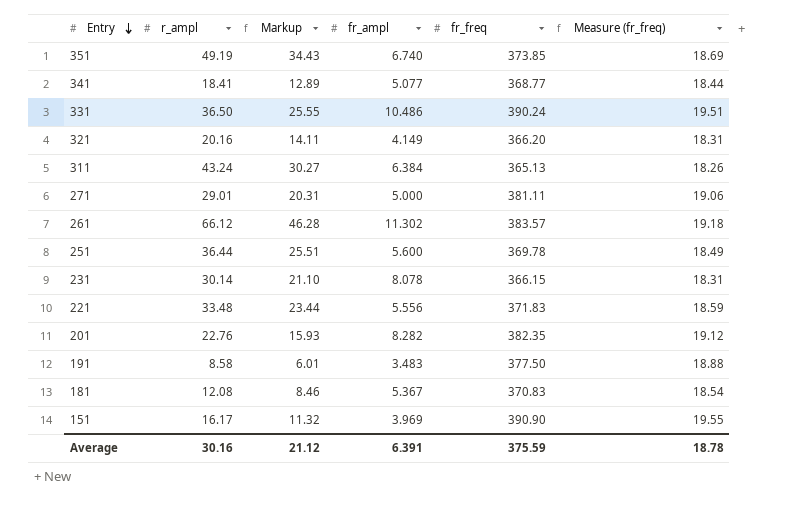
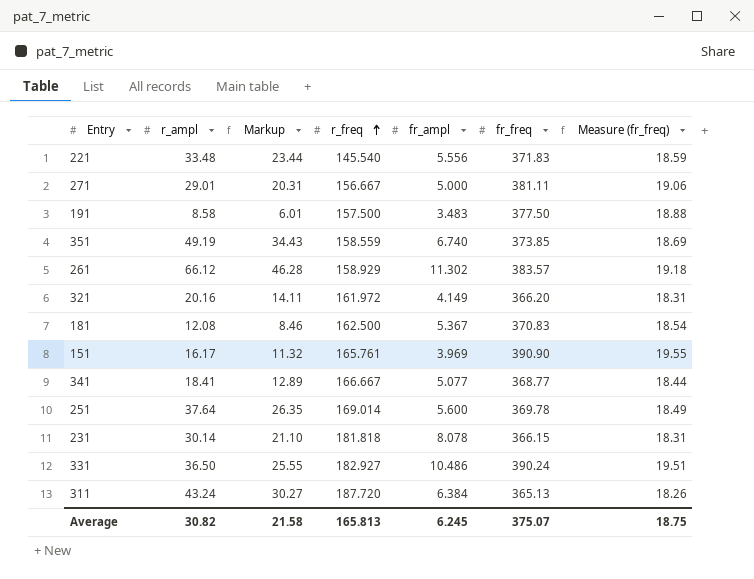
row order: Entry descending -> r_freq ascending
column r_freq | position: none -> 4
row 201: 22.76 | 15.93 | 8.282 | 382.35 | 19.12 -> none
251 | r_ampl: 36.44 -> 37.64
251 | Markup: 25.51 -> 26.35
Average | r_ampl: 30.16 -> 30.82
Average | Markup: 21.12 -> 21.58
Average | fr_ampl: 6.391 -> 6.245
Average | fr_freq: 375.59 -> 375.07
Average | Measure (fr_freq): 18.78 -> 18.75

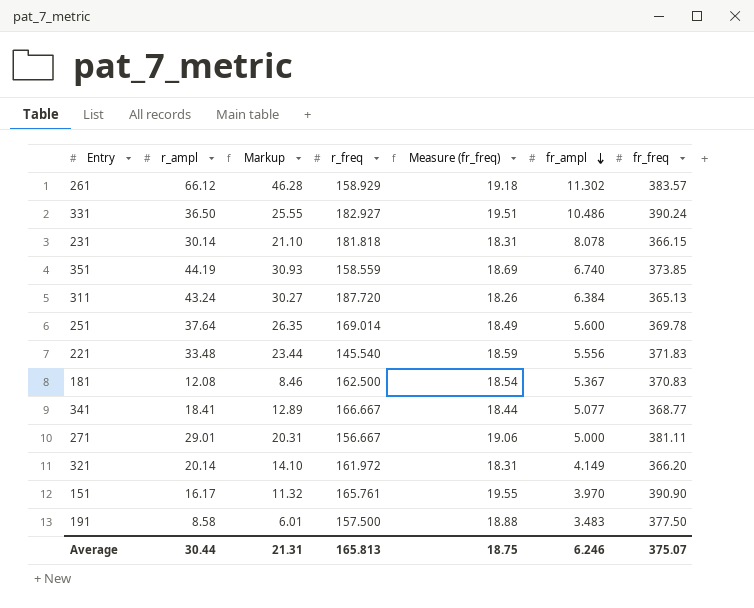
row order: r_freq ascending -> fr_ampl descending
column Measure (fr_freq) | position: 7 -> 5
351 | r_ampl: 49.19 -> 44.19
351 | Markup: 34.43 -> 30.93
321 | r_ampl: 20.16 -> 20.14
321 | Markup: 14.11 -> 14.10
151 | fr_ampl: 3.969 -> 3.970
Average | r_ampl: 30.82 -> 30.44
Average | Markup: 21.58 -> 21.31
Average | fr_ampl: 6.245 -> 6.246

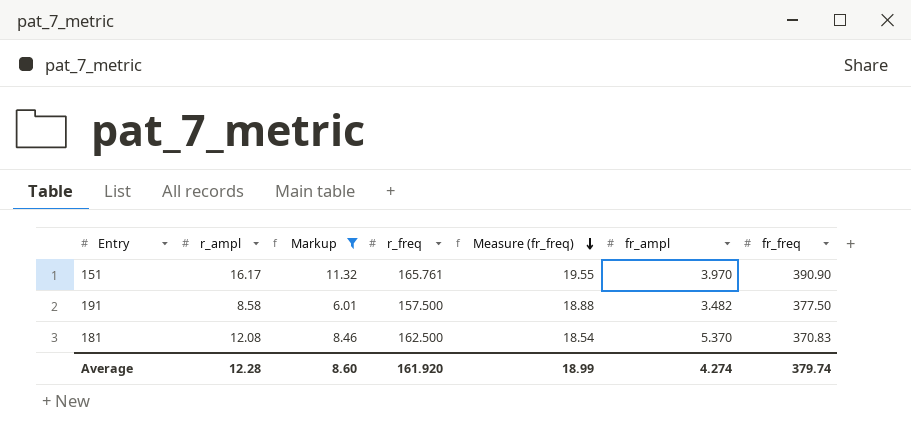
filter: none -> Markup <= 11.32
row order: fr_ampl descending -> Measure (fr_freq) descending
191 | fr_ampl: 3.483 -> 3.482
181 | fr_ampl: 5.367 -> 5.370
Average | r_ampl: 30.44 -> 12.28
Average | Markup: 21.31 -> 8.60
Average | r_freq: 165.813 -> 161.920
Average | Measure (fr_freq): 18.75 -> 18.99
Average | fr_ampl: 6.246 -> 4.274
Average | fr_freq: 375.07 -> 379.74

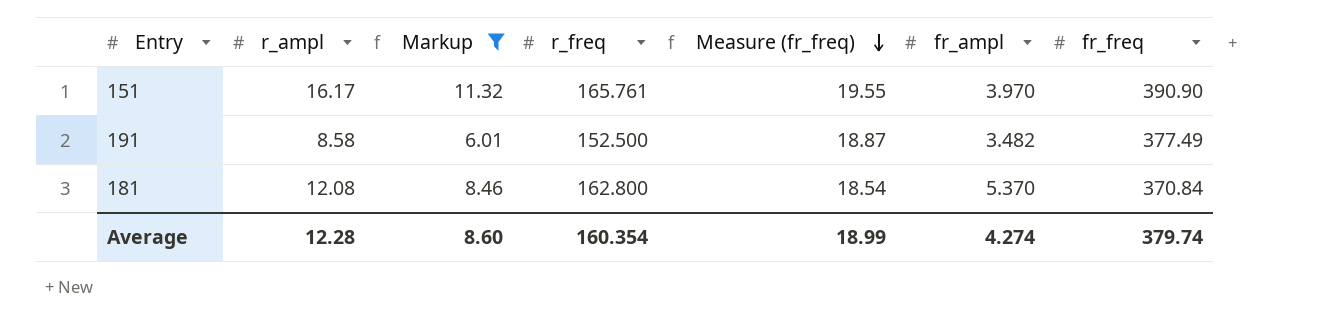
191 | r_freq: 157.500 -> 152.500
191 | Measure (fr_freq): 18.88 -> 18.87
191 | fr_freq: 377.50 -> 377.49
181 | r_freq: 162.500 -> 162.800
181 | fr_freq: 370.83 -> 370.84
Average | r_freq: 161.920 -> 160.354

